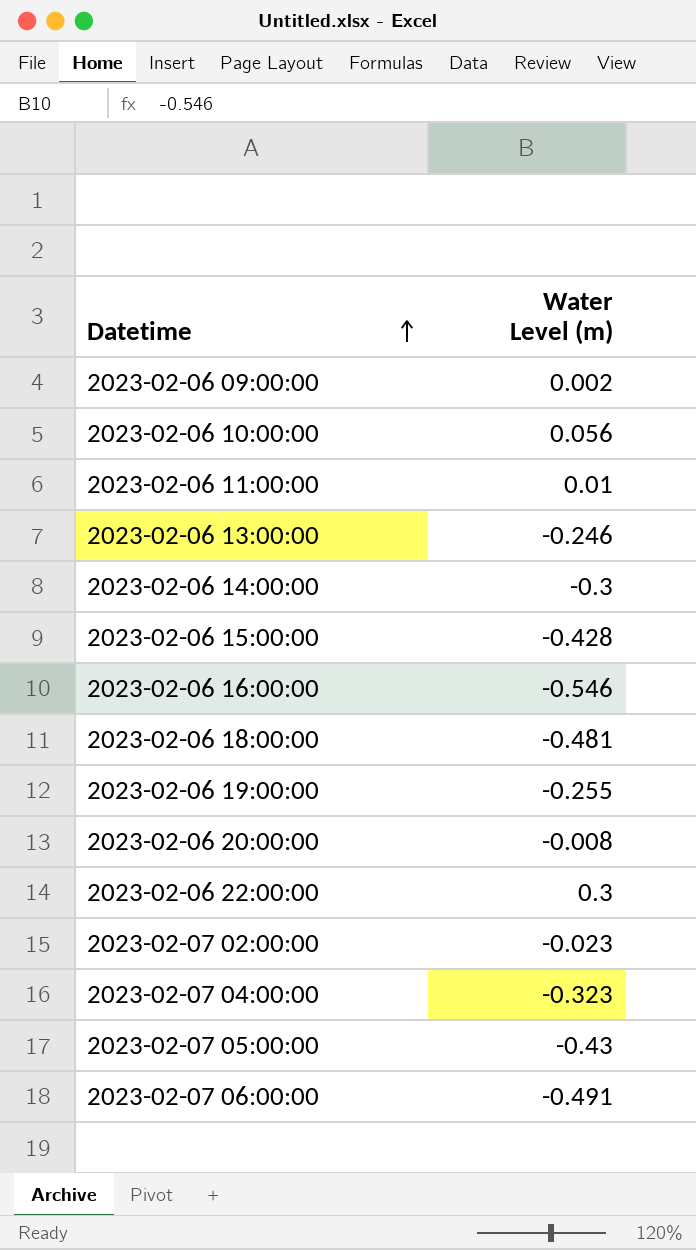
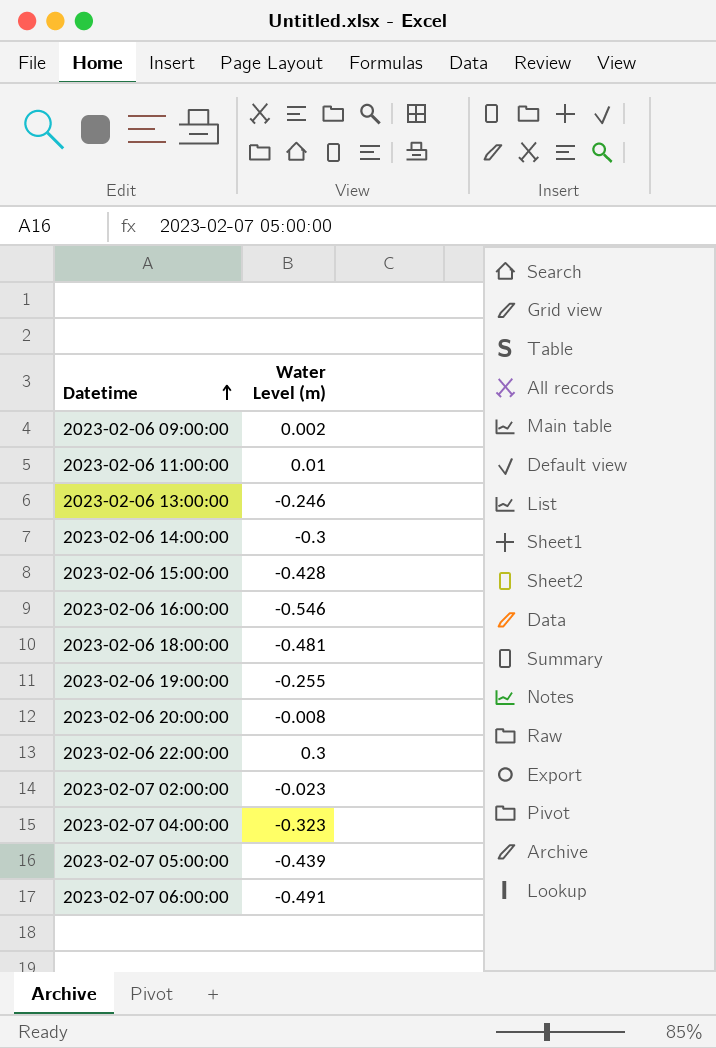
row 2023-02-06 10:00:00: 0.056 -> none
2023-02-07 05:00:00 | Water Level (m): -0.43 -> -0.439

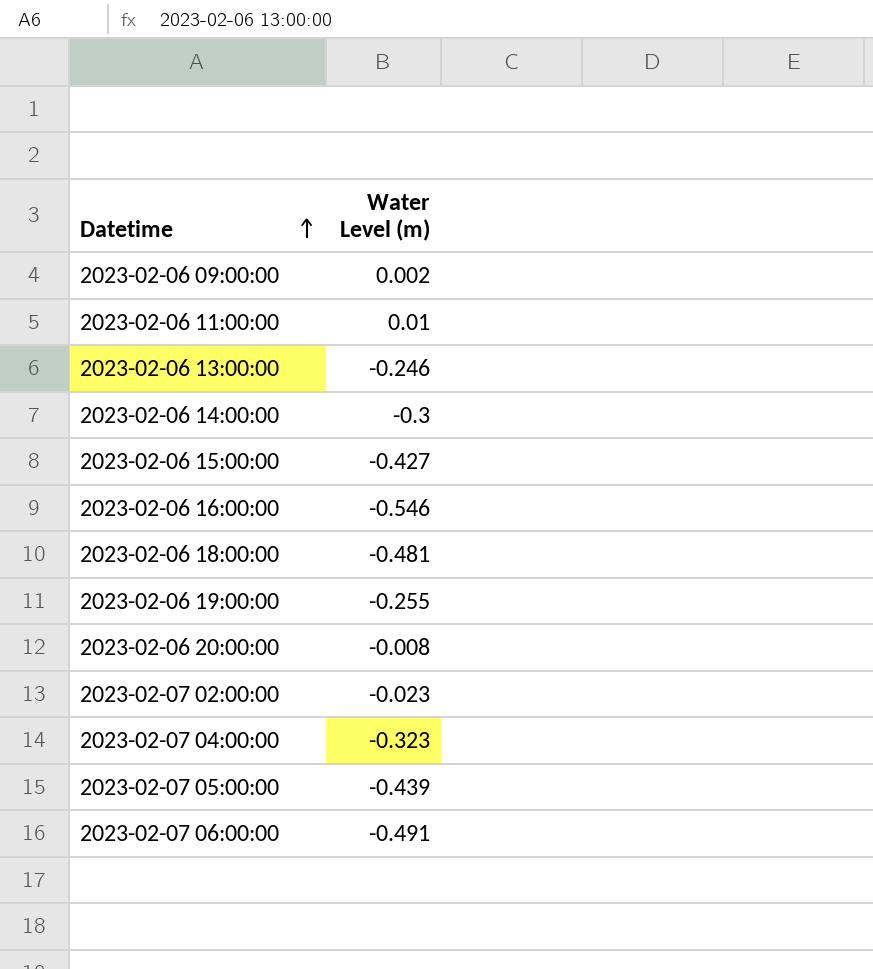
row 2023-02-06 22:00:00: 0.3 -> none
2023-02-06 15:00:00 | Water Level (m): -0.428 -> -0.427

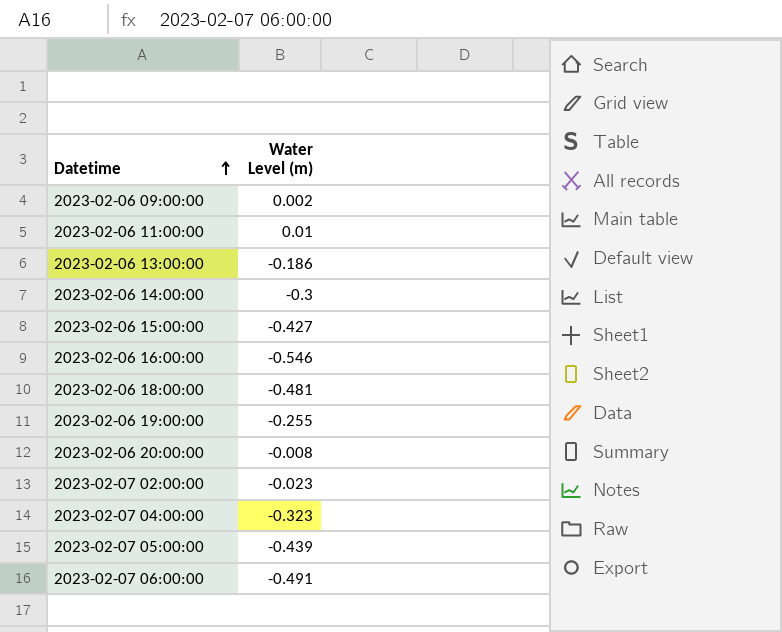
2023-02-06 13:00:00 | Water Level (m): -0.246 -> -0.186

